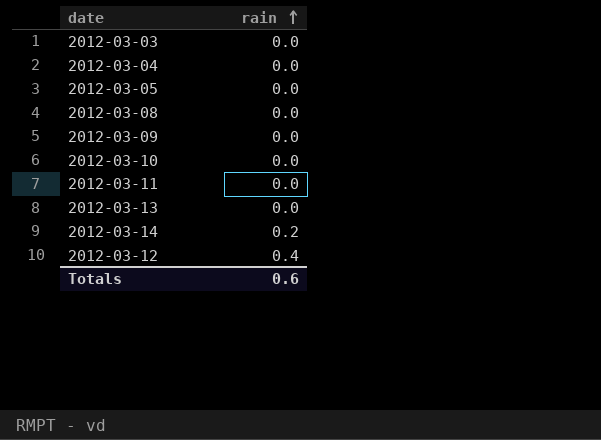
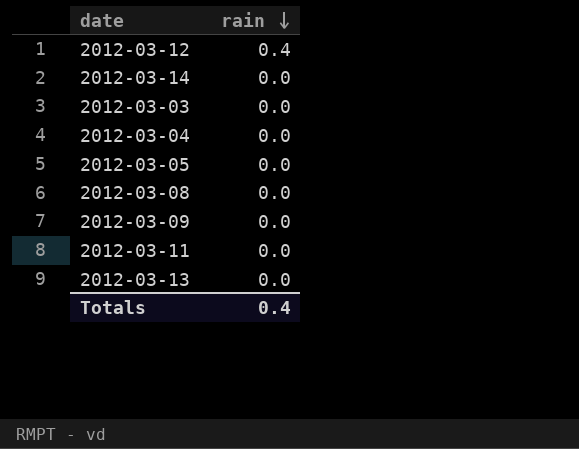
row order: rain ascending -> rain descending
row 2012-03-10: 0.0 -> none
2012-03-14 | rain: 0.2 -> 0.0
Totals | rain: 0.6 -> 0.4

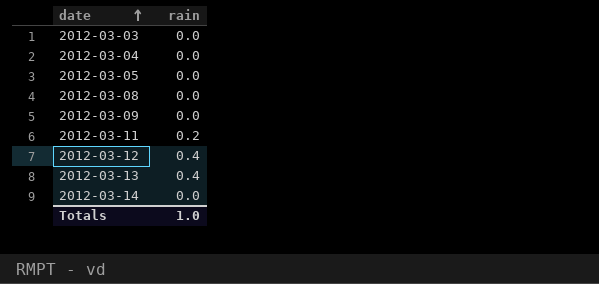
row order: rain descending -> date ascending
2012-03-11 | rain: 0.0 -> 0.2
2012-03-13 | rain: 0.0 -> 0.4
Totals | rain: 0.4 -> 1.0

